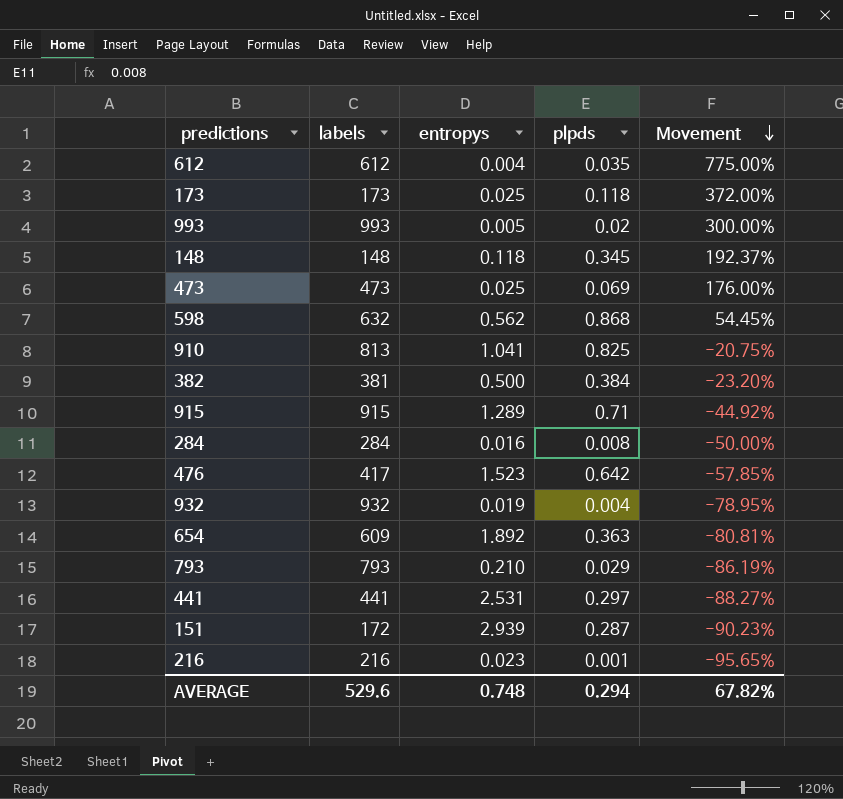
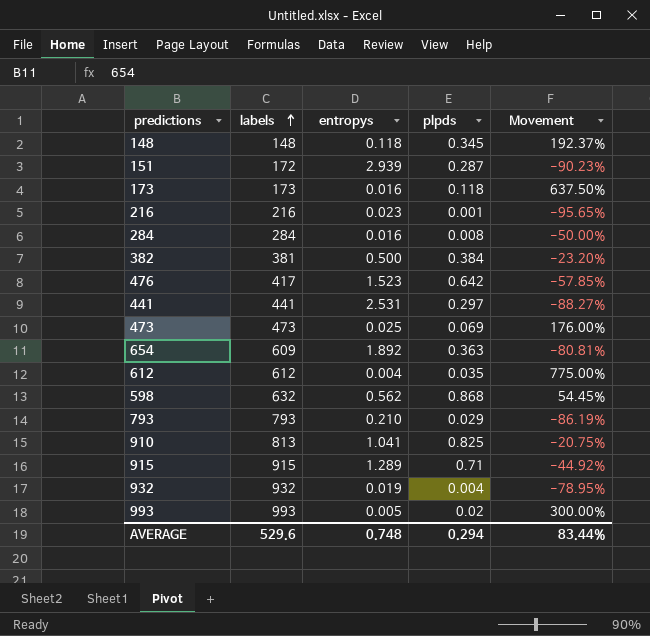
row order: Movement descending -> labels ascending
173 | entropys: 0.025 -> 0.016
173 | Movement: 372.00% -> 637.50%
AVERAGE | Movement: 67.82% -> 83.44%

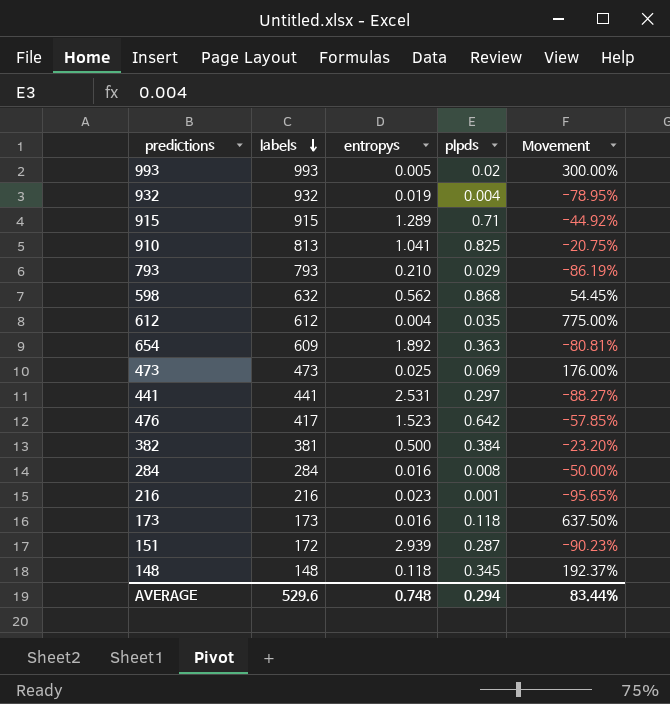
row order: labels ascending -> labels descending

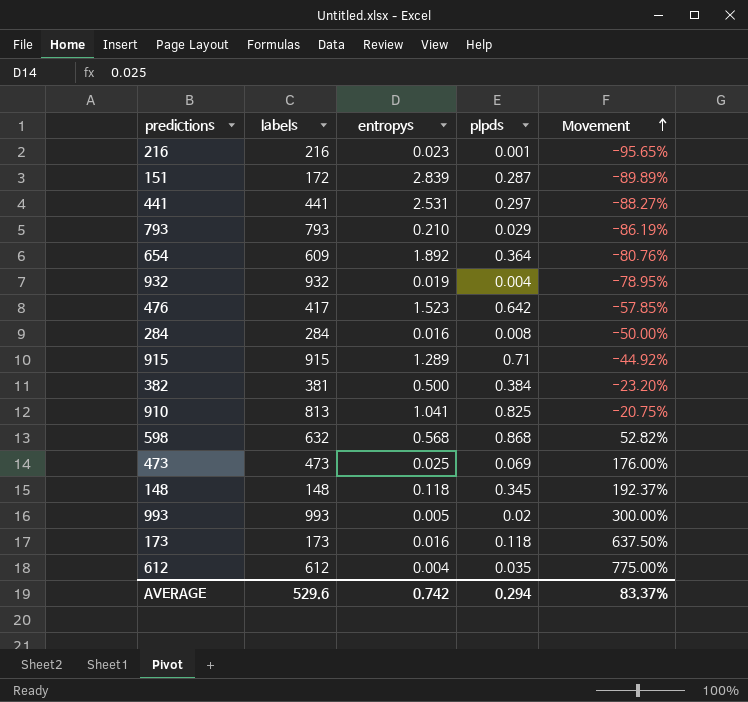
row order: labels descending -> Movement ascending
151 | entropys: 2.939 -> 2.839
151 | Movement: -90.23% -> -89.89%
654 | plpds: 0.363 -> 0.364
654 | Movement: -80.81% -> -80.76%
598 | entropys: 0.562 -> 0.568
598 | Movement: 54.45% -> 52.82%
AVERAGE | entropys: 0.748 -> 0.742
AVERAGE | Movement: 83.44% -> 83.37%

